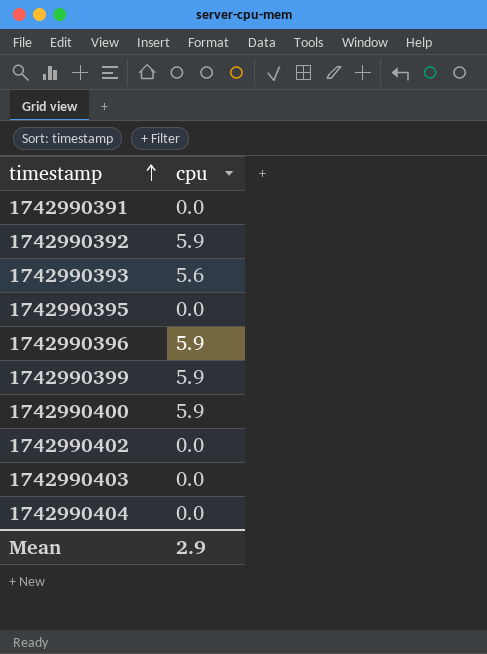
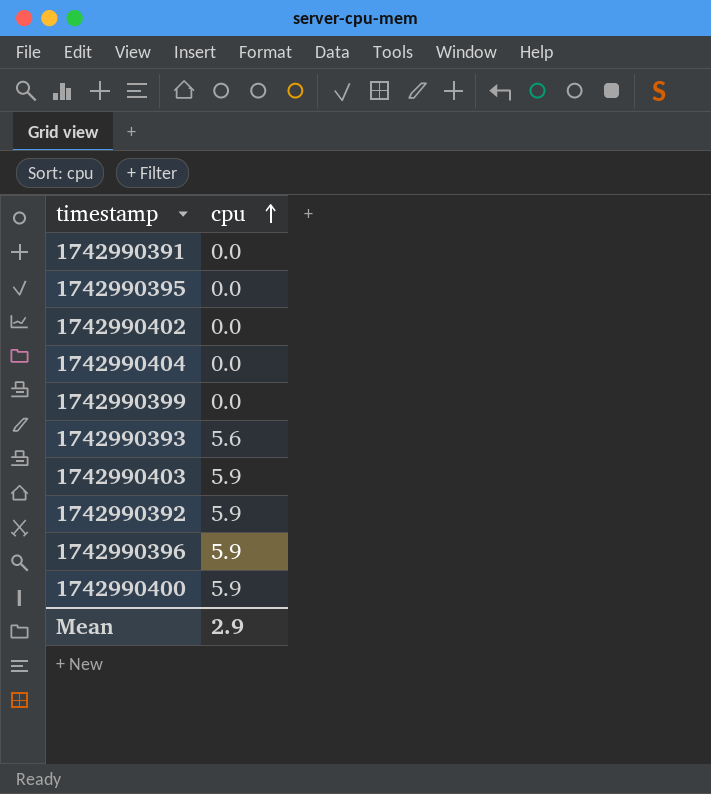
row order: timestamp ascending -> cpu ascending
1742990399 | cpu: 5.9 -> 0.0
1742990403 | cpu: 0.0 -> 5.9

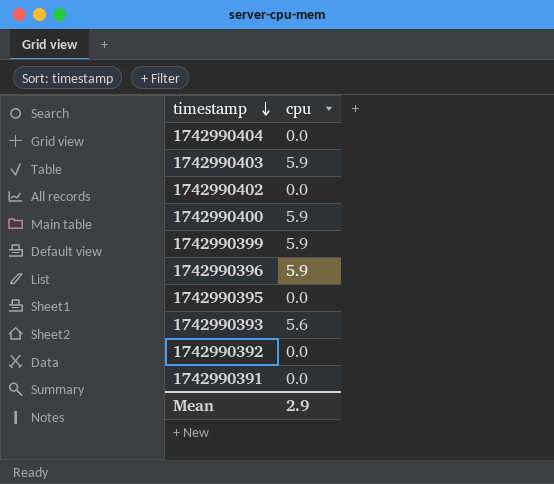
row order: cpu ascending -> timestamp descending
1742990399 | cpu: 0.0 -> 5.9
1742990392 | cpu: 5.9 -> 0.0

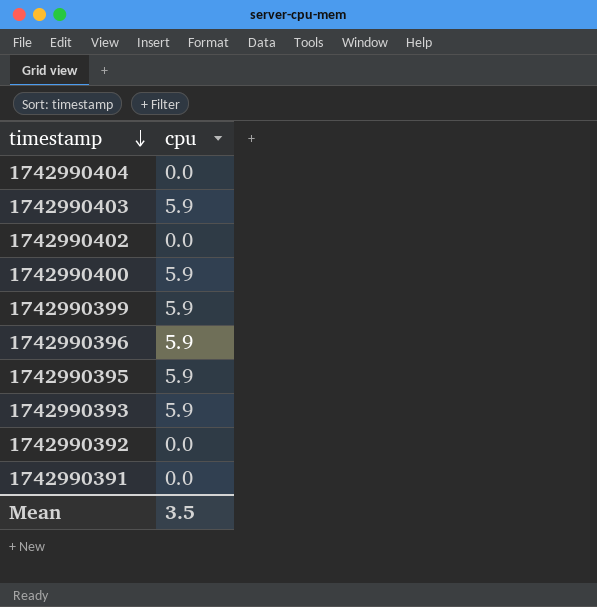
1742990395 | cpu: 0.0 -> 5.9
1742990393 | cpu: 5.6 -> 5.9
Mean | cpu: 2.9 -> 3.5

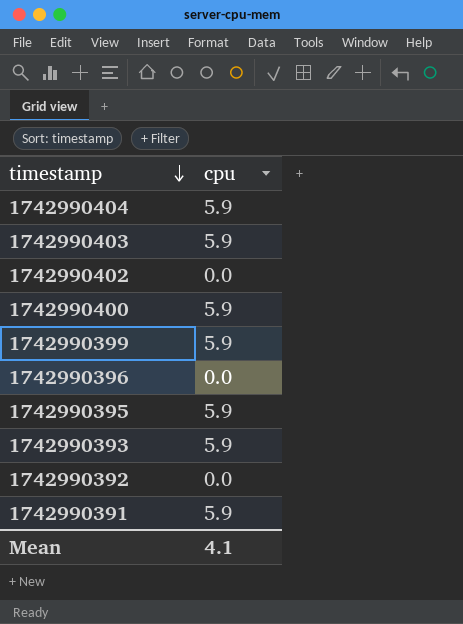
1742990404 | cpu: 0.0 -> 5.9
1742990396 | cpu: 5.9 -> 0.0
1742990391 | cpu: 0.0 -> 5.9
Mean | cpu: 3.5 -> 4.1

